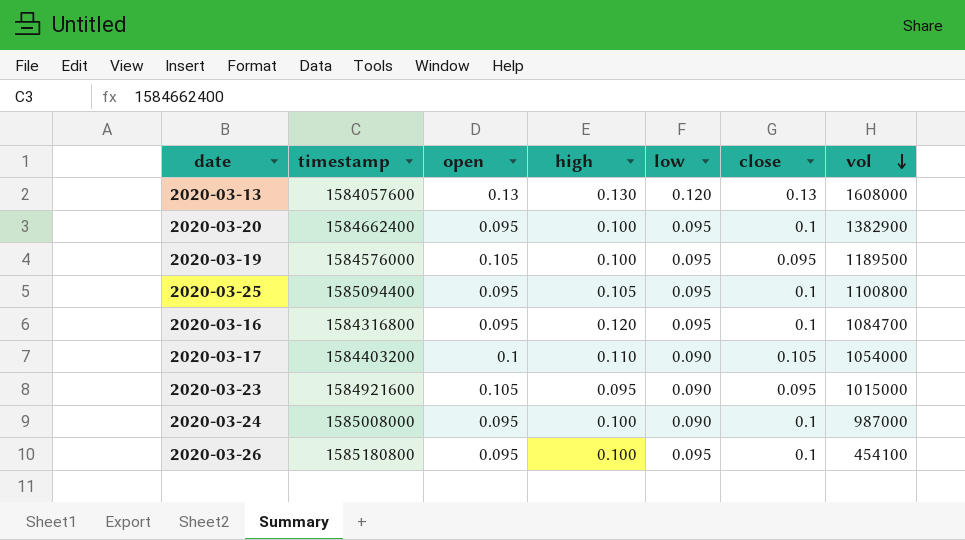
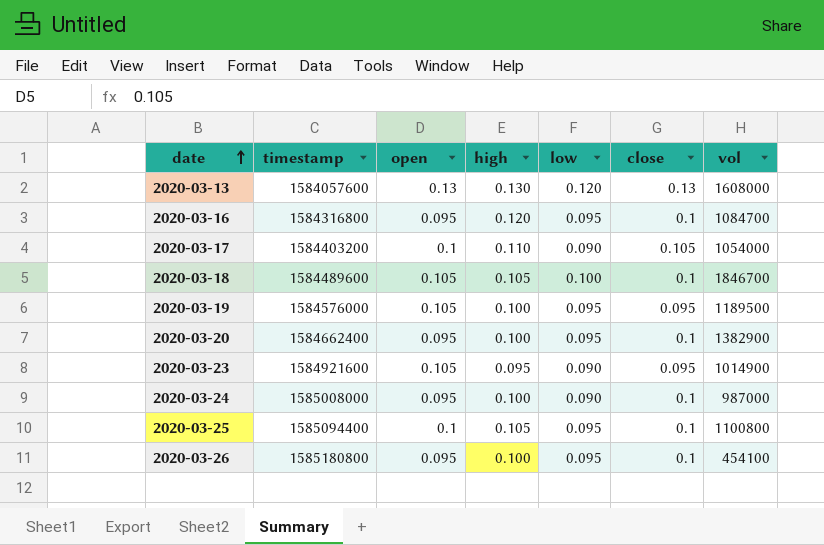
row order: vol descending -> date ascending
row 2020-03-18: none -> 1584489600 | 0.105 | 0.105 | 0.100 | 0.1 | 1846700
2020-03-23 | vol: 1015000 -> 1014900
2020-03-25 | open: 0.095 -> 0.1

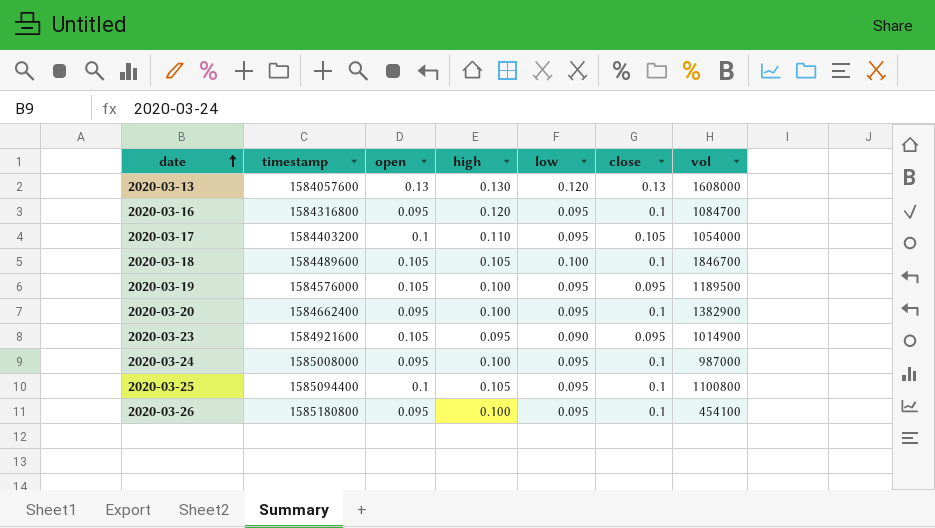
2020-03-17 | low: 0.090 -> 0.095
2020-03-24 | low: 0.090 -> 0.095

